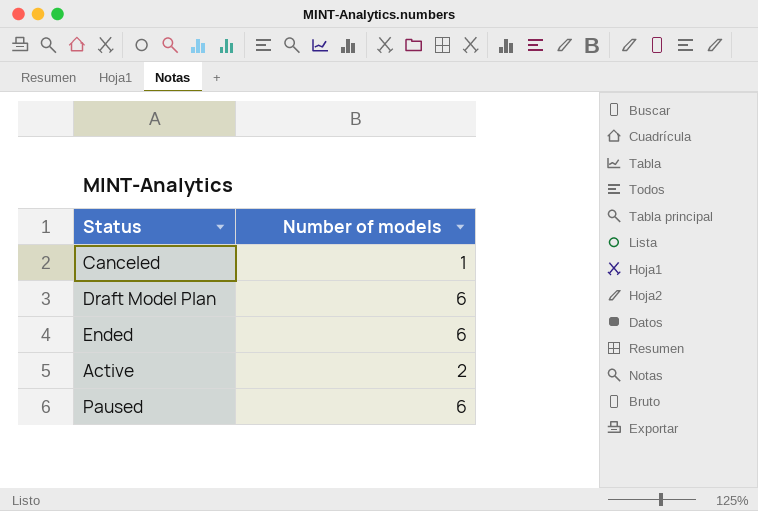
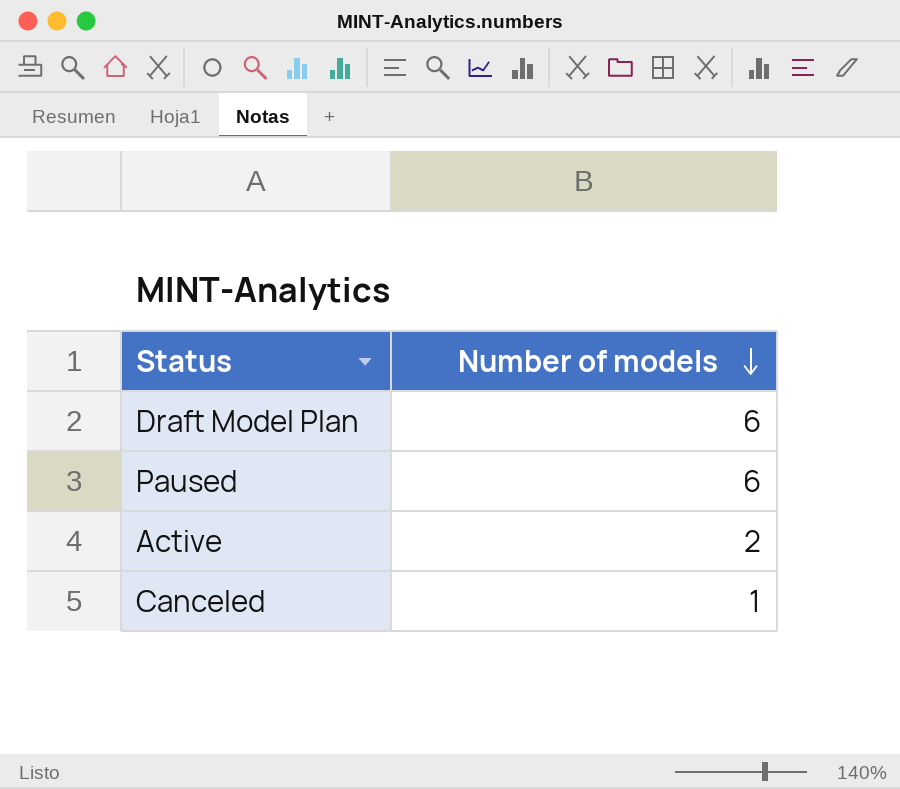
row order: none -> Number of models descending
row Ended: 6 -> none

